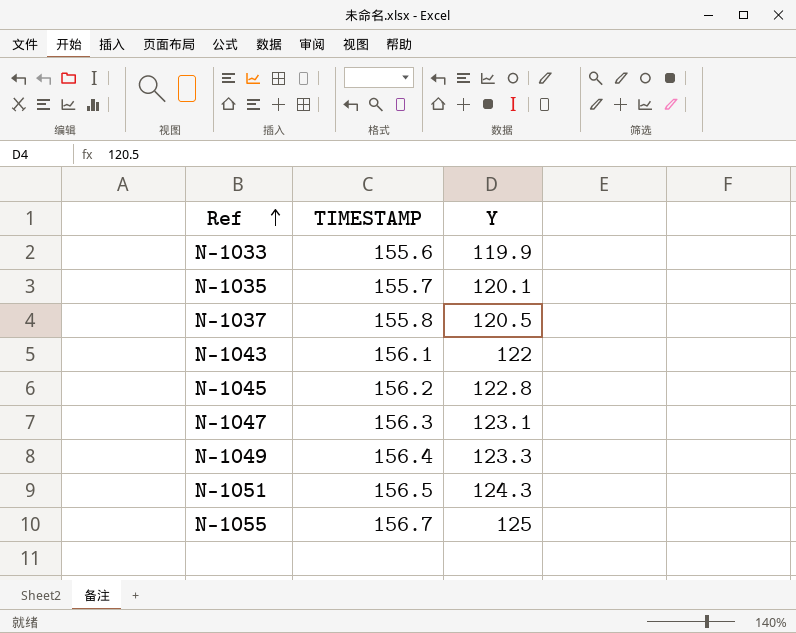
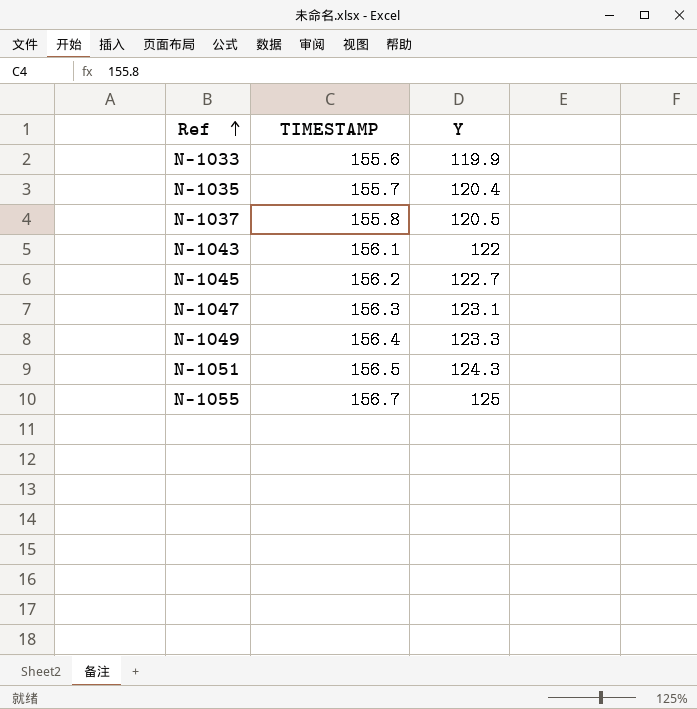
N-1035 | Y: 120.1 -> 120.4
N-1045 | Y: 122.8 -> 122.7

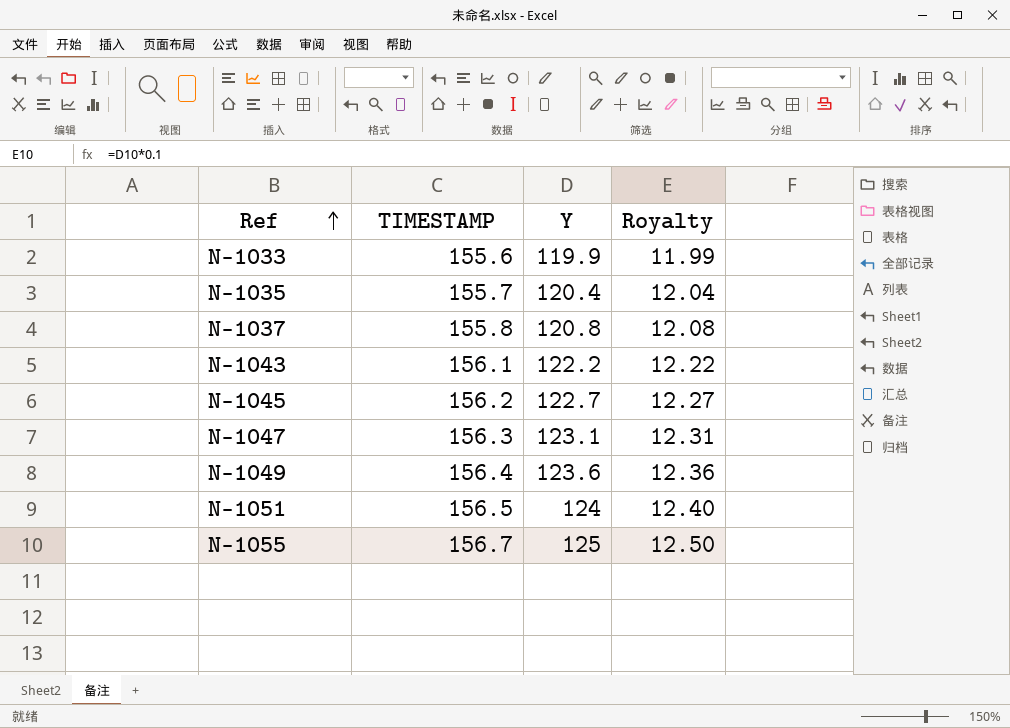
column Royalty | formula: none -> [Y] * 0.1
N-1037 | Y: 120.5 -> 120.8
N-1043 | Y: 122 -> 122.2
N-1049 | Y: 123.3 -> 123.6
N-1051 | Y: 124.3 -> 124

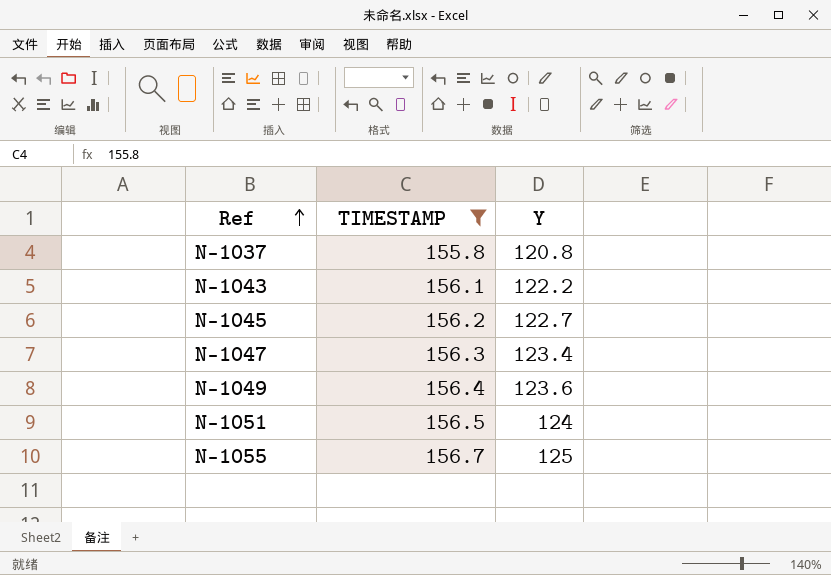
filter: none -> TIMESTAMP >= 155.8
column Royalty | formula: [Y] * 0.1 -> none
N-1047 | Y: 123.1 -> 123.4

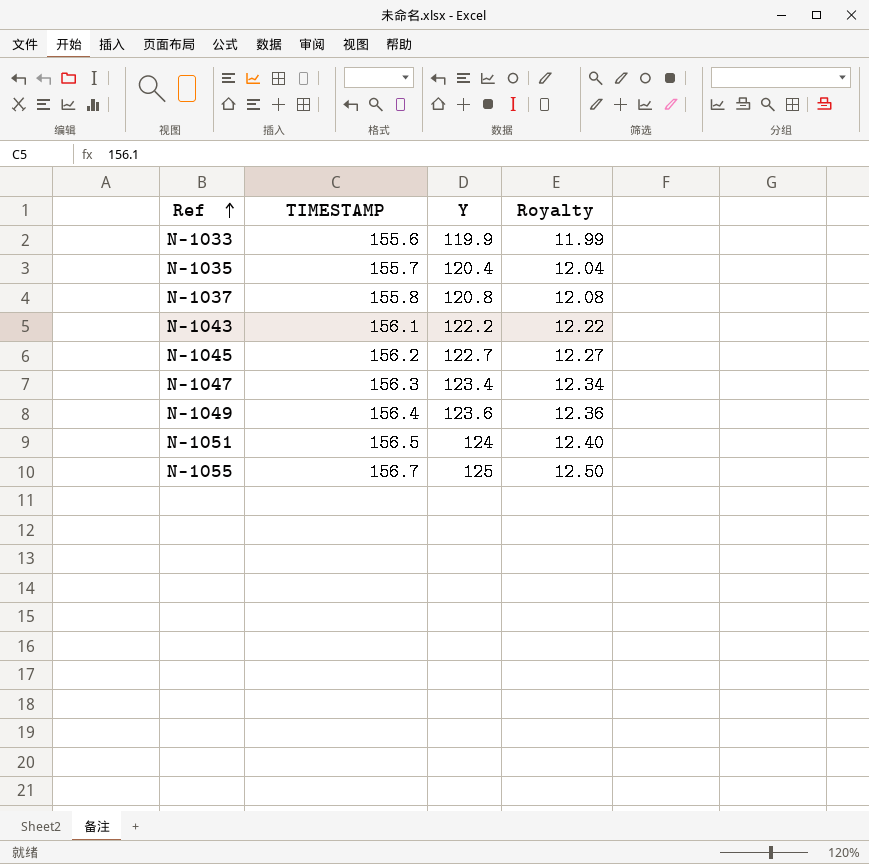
filter: TIMESTAMP >= 155.8 -> none
column Royalty | formula: none -> [Y] * 0.1

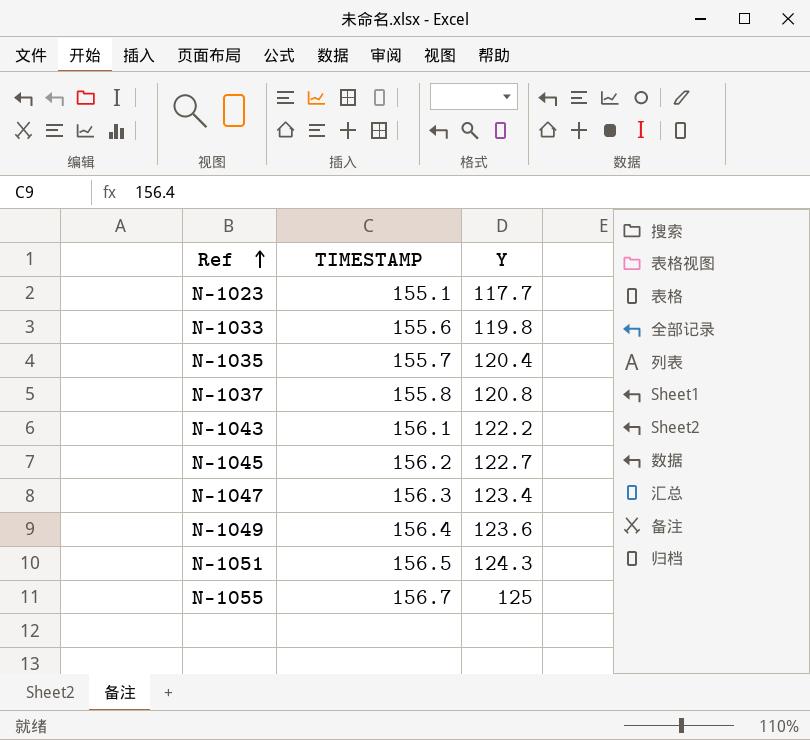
column Royalty | formula: [Y] * 0.1 -> none
row N-1023: none -> 155.1 | 117.7
N-1033 | Y: 119.9 -> 119.8
N-1051 | Y: 124 -> 124.3

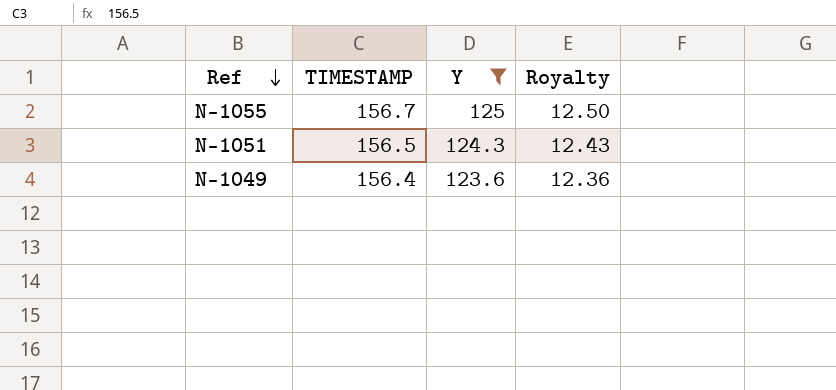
filter: none -> Y >= 123.6
row order: Ref ascending -> Ref descending
column Royalty | formula: none -> [Y] * 0.1

